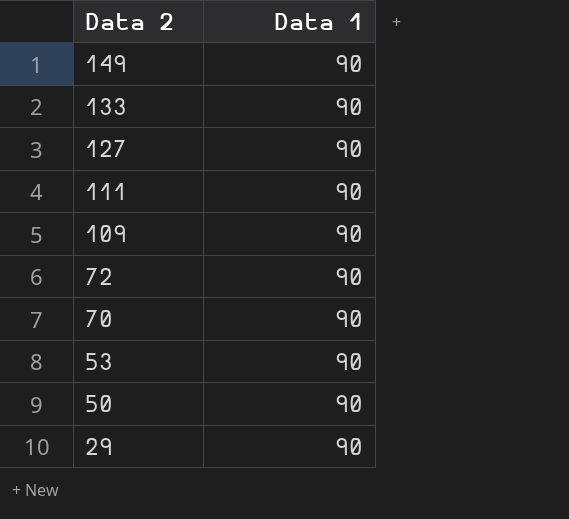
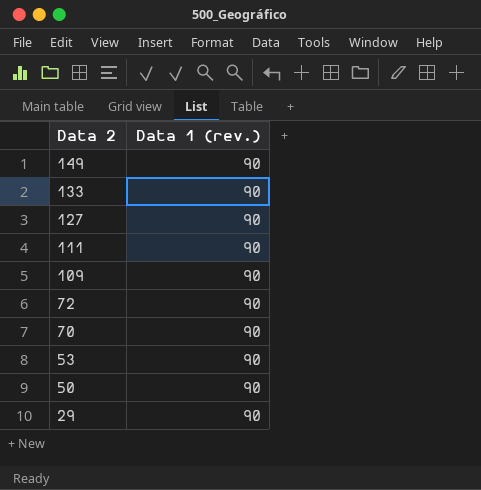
column name: Data 1 -> Data 1 (rev.)

